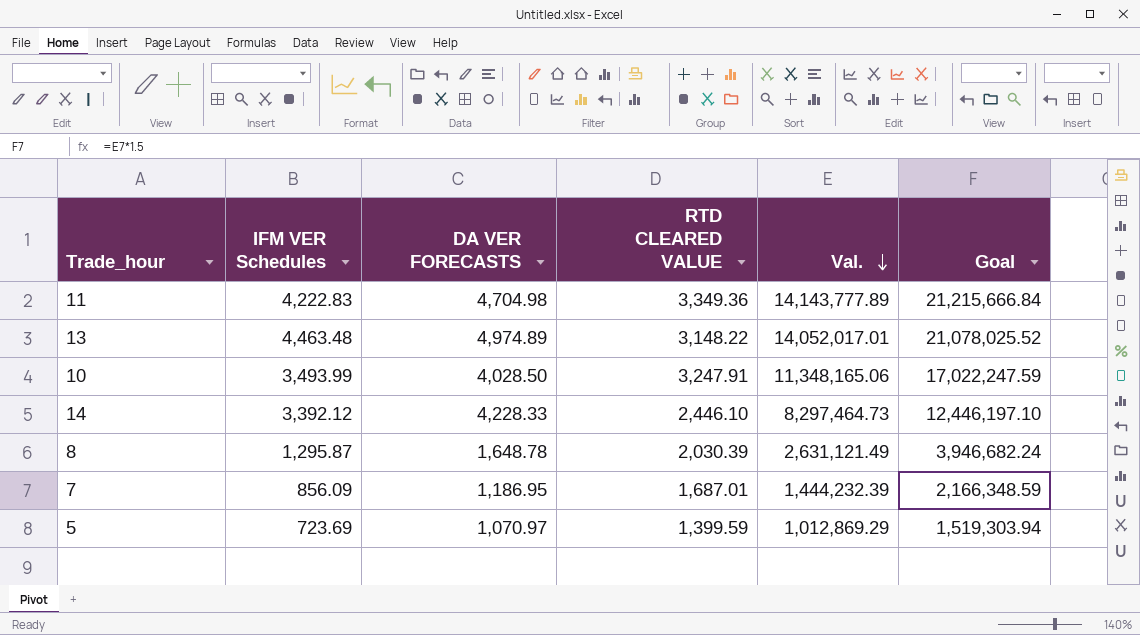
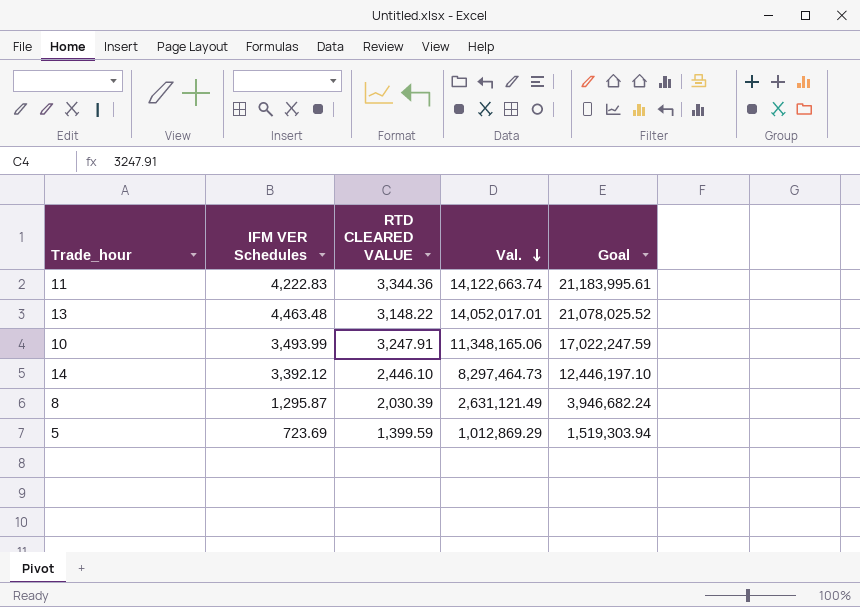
column DA VER FORECASTS | position: 3 -> none
row 7: 856.09 | 1,186.95 | 1,687.01 | 1,444,232.39 | 2,166,348.59 -> none
11 | RTD CLEARED VALUE: 3,349.36 -> 3,344.36
11 | Val.: 14,143,777.89 -> 14,122,663.74
11 | Goal: 21,215,666.84 -> 21,183,995.61

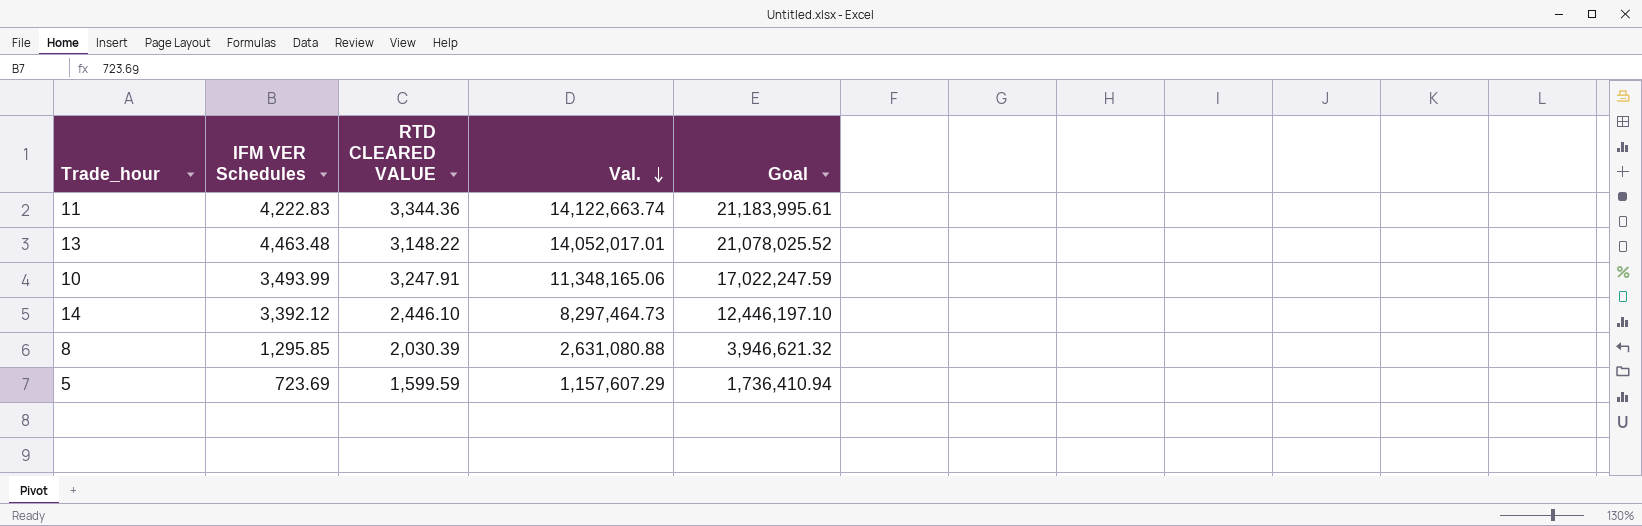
8 | IFM VER Schedules: 1,295.87 -> 1,295.85
8 | Val.: 2,631,121.49 -> 2,631,080.88
8 | Goal: 3,946,682.24 -> 3,946,621.32
5 | RTD CLEARED VALUE: 1,399.59 -> 1,599.59
5 | Val.: 1,012,869.29 -> 1,157,607.29
5 | Goal: 1,519,303.94 -> 1,736,410.94

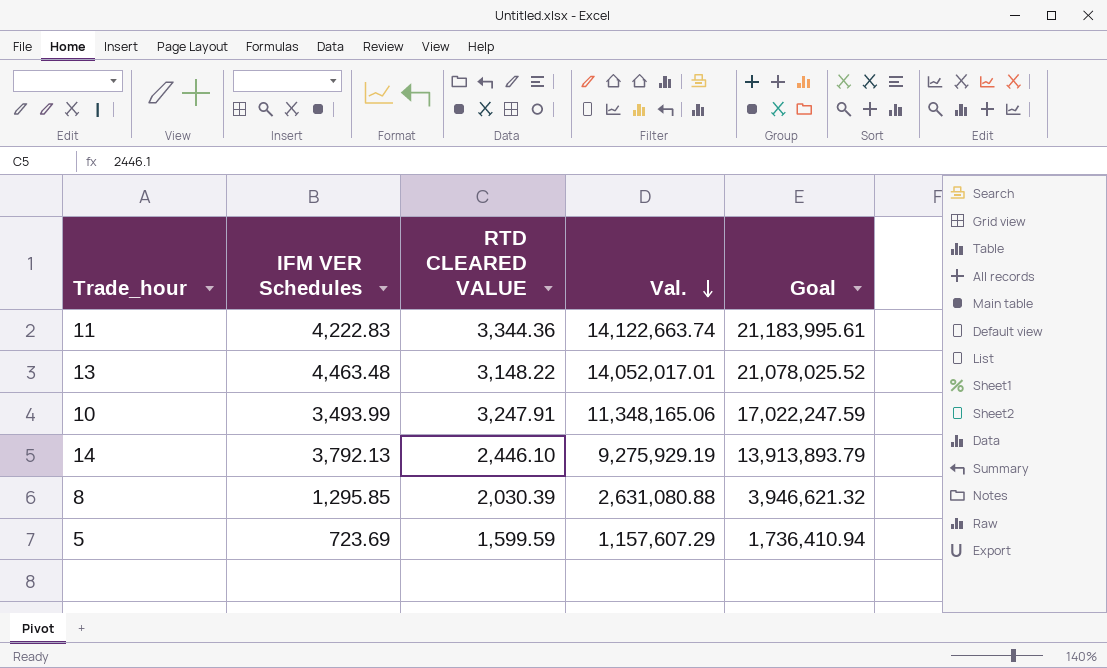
14 | IFM VER Schedules: 3,392.12 -> 3,792.13
14 | Val.: 8,297,464.73 -> 9,275,929.19
14 | Goal: 12,446,197.10 -> 13,913,893.79

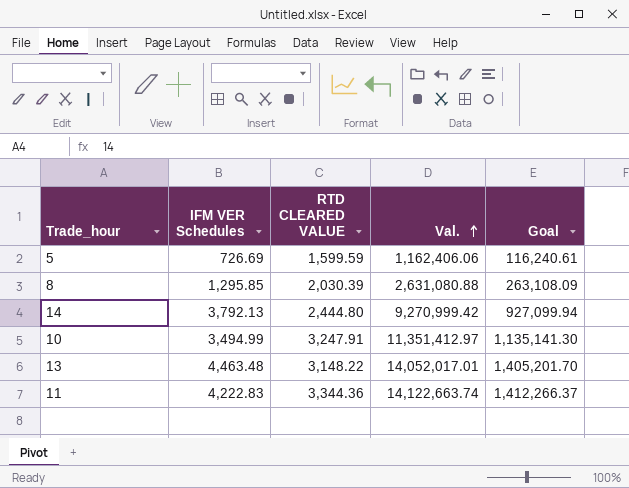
row order: Val. descending -> Val. ascending
column Goal | formula: [Val.] * 1.5 -> [Val.] * 0.1
5 | IFM VER Schedules: 723.69 -> 726.69
5 | Val.: 1,157,607.29 -> 1,162,406.06
14 | RTD CLEARED VALUE: 2,446.10 -> 2,444.80
14 | Val.: 9,275,929.19 -> 9,270,999.42
10 | IFM VER Schedules: 3,493.99 -> 3,494.99
10 | Val.: 11,348,165.06 -> 11,351,412.97

